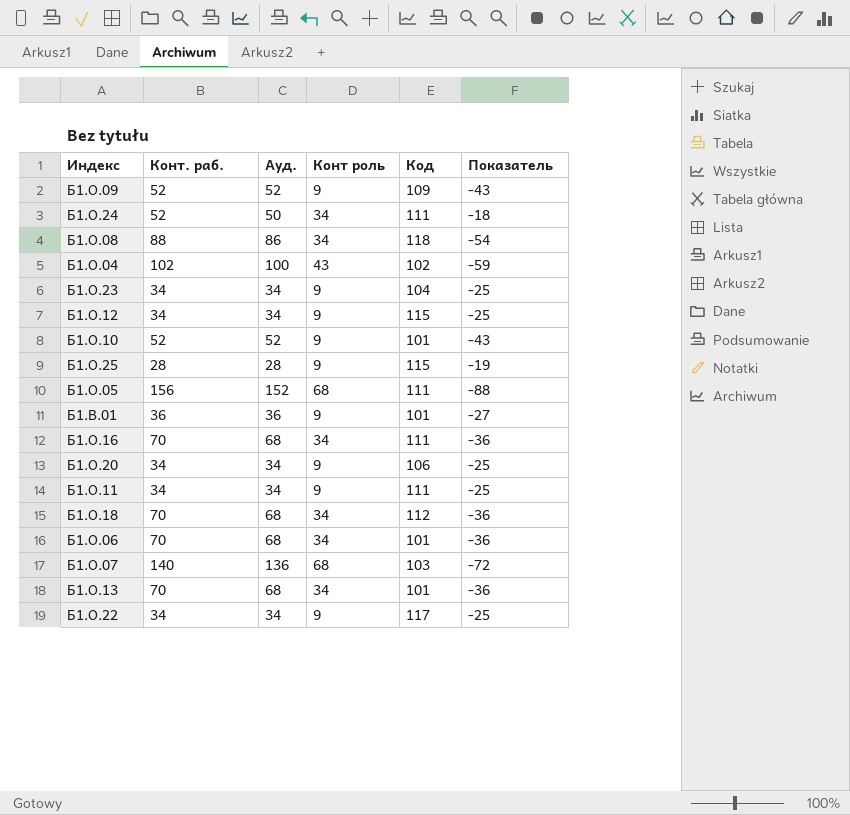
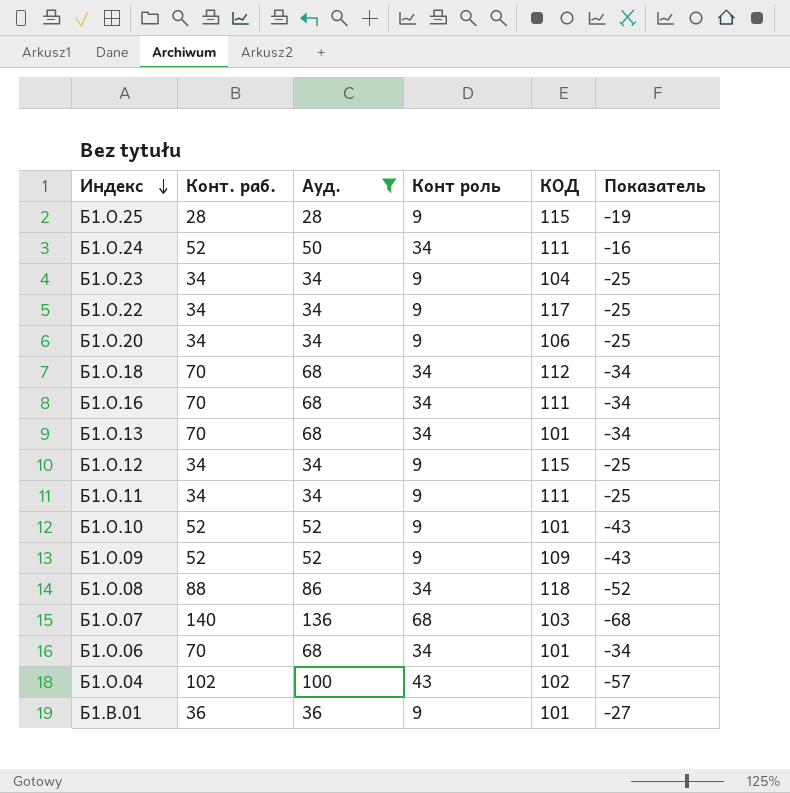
filter: none -> Ауд. != 152
row order: none -> Индекс descending
column name: Код -> КОД
column Показатель | formula: [Конт роль] - [Конт. раб.] -> [Конт роль] - [Ауд.]

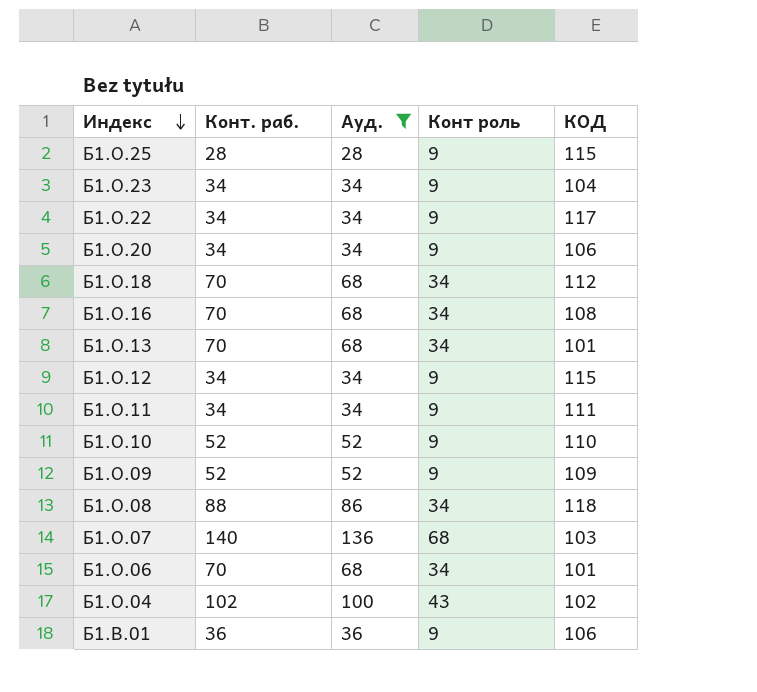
column Показатель | formula: [Конт роль] - [Ауд.] -> none
row Б1.О.24: 52 | 50 | 34 | 111 | -16 -> none
Б1.О.16 | КОД: 111 -> 108
Б1.О.10 | КОД: 101 -> 110
Б1.В.01 | КОД: 101 -> 106

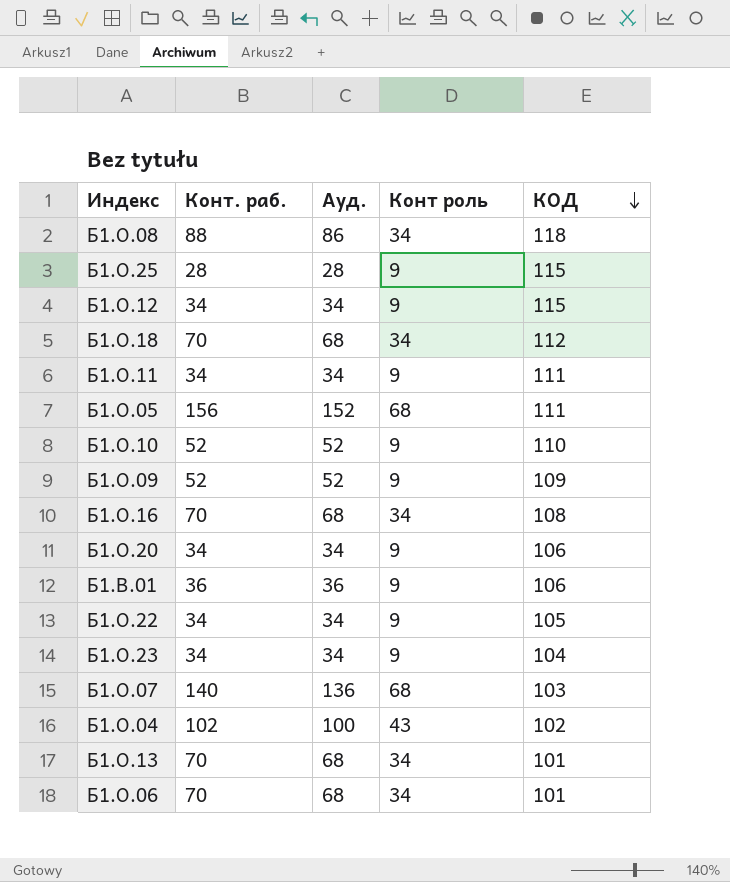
filter: Ауд. != 152 -> none
row order: Индекс descending -> КОД descending
Б1.О.22 | КОД: 117 -> 105

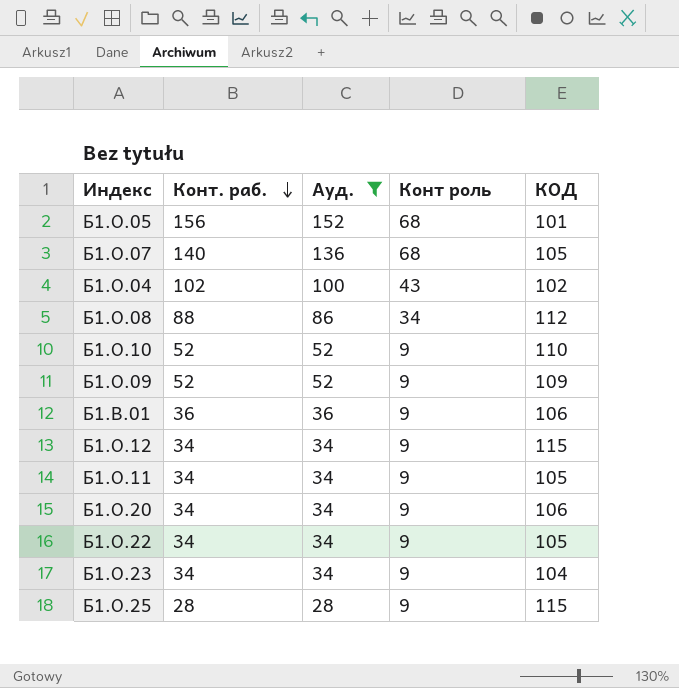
filter: none -> Ауд. != 68
row order: КОД descending -> Конт. раб. descending
Б1.О.05 | КОД: 111 -> 101
Б1.О.07 | КОД: 103 -> 105
Б1.О.08 | КОД: 118 -> 112
Б1.О.11 | КОД: 111 -> 105

